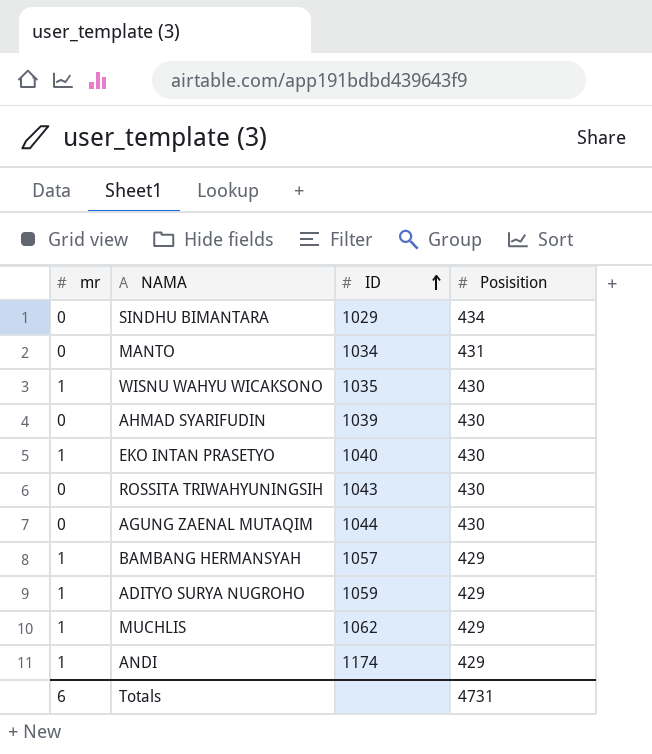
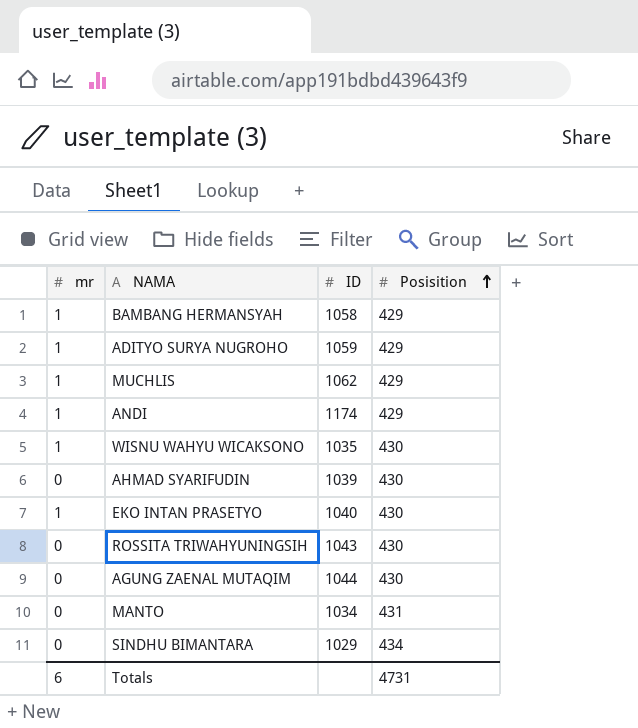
row order: ID ascending -> Posisition ascending
BAMBANG HERMANSYAH | ID: 1057 -> 1058

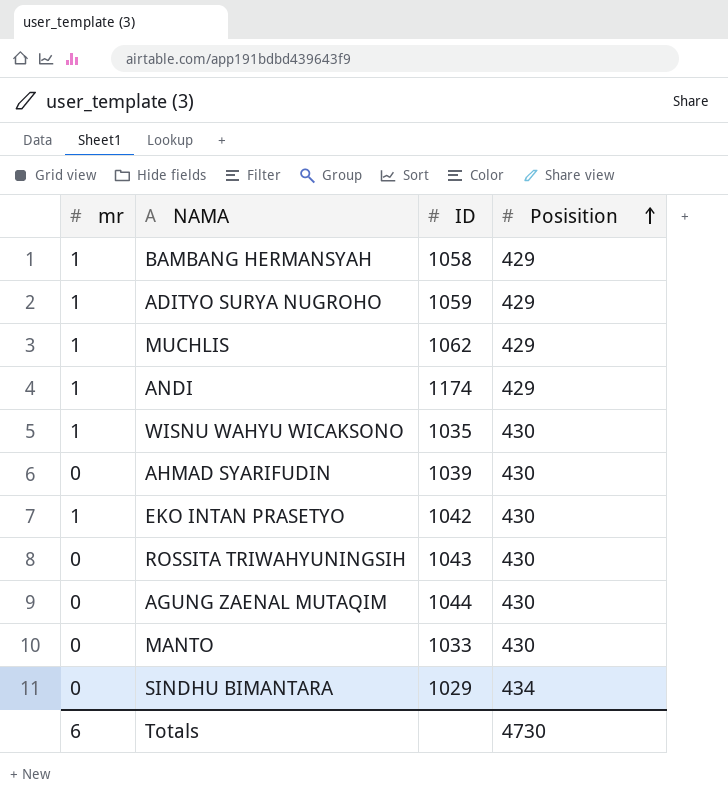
EKO INTAN PRASETYO | ID: 1040 -> 1042
MANTO | ID: 1034 -> 1033
MANTO | Posisition: 431 -> 430
Totals | Posisition: 4731 -> 4730

